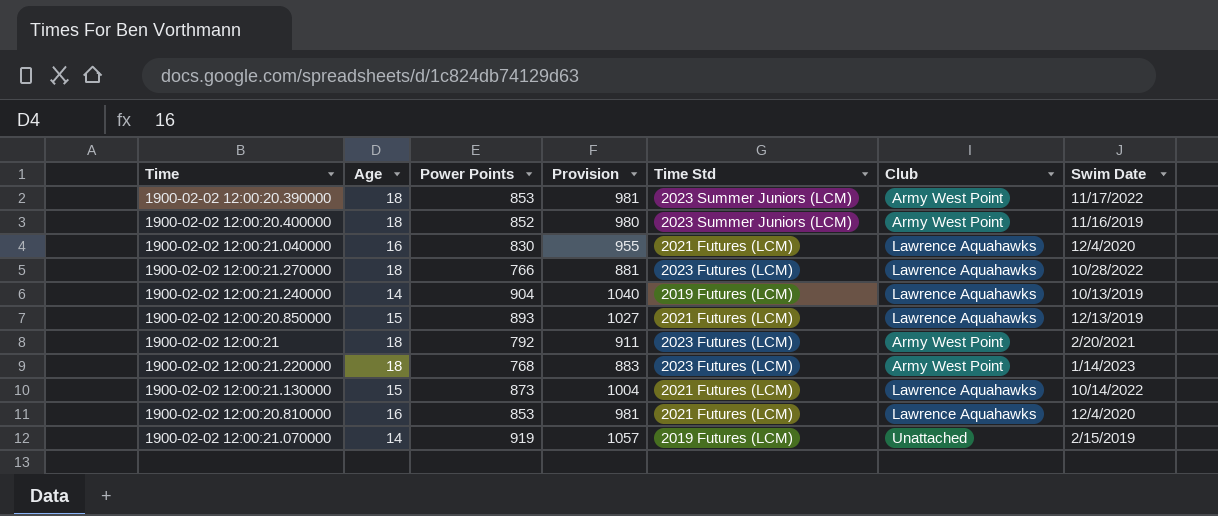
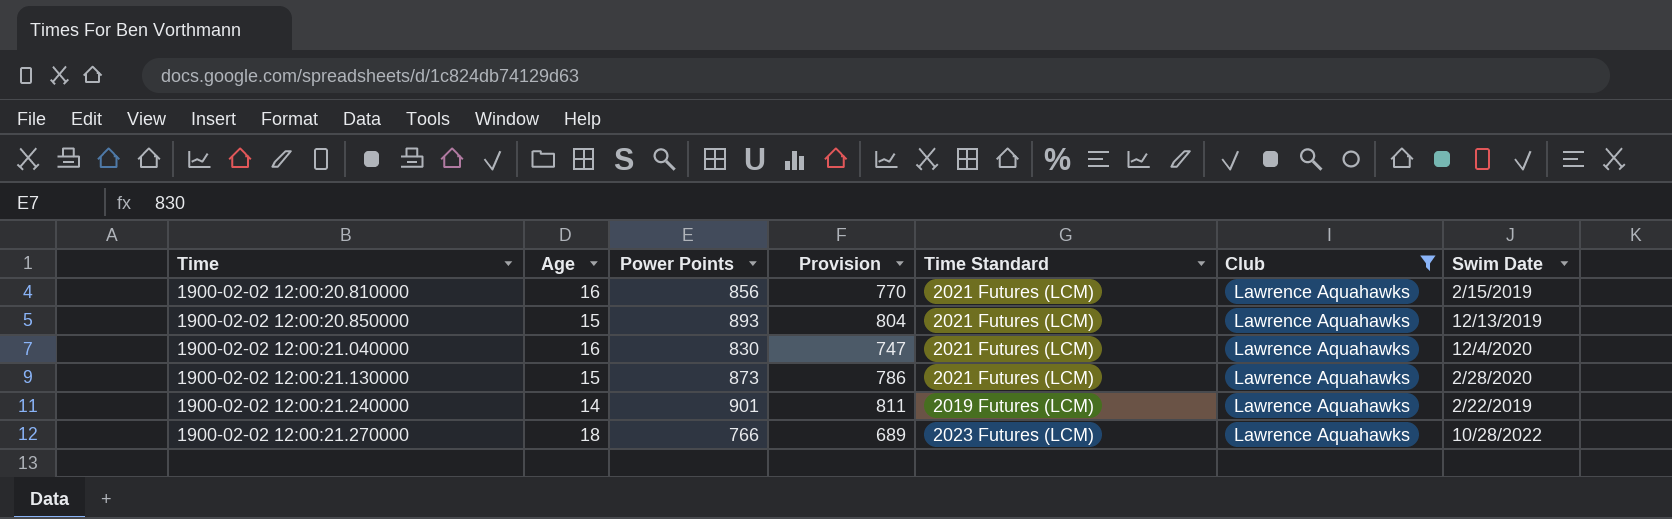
filter: none -> Club = Lawrence Aquahawks
row order: none -> Time ascending
column Provision | formula: [Power Points] * 1.15 -> [Power Points] * 0.9
column name: Time Std -> Time Standard
1900-02-02 12:00:20.810000 | Power Points: 853 -> 856
1900-02-02 12:00:20.810000 | Swim Date: 12/4/2020 -> 2/15/2019
1900-02-02 12:00:21.130000 | Swim Date: 10/14/2022 -> 2/28/2020
1900-02-02 12:00:21.240000 | Power Points: 904 -> 901
1900-02-02 12:00:21.240000 | Swim Date: 10/13/2019 -> 2/22/2019

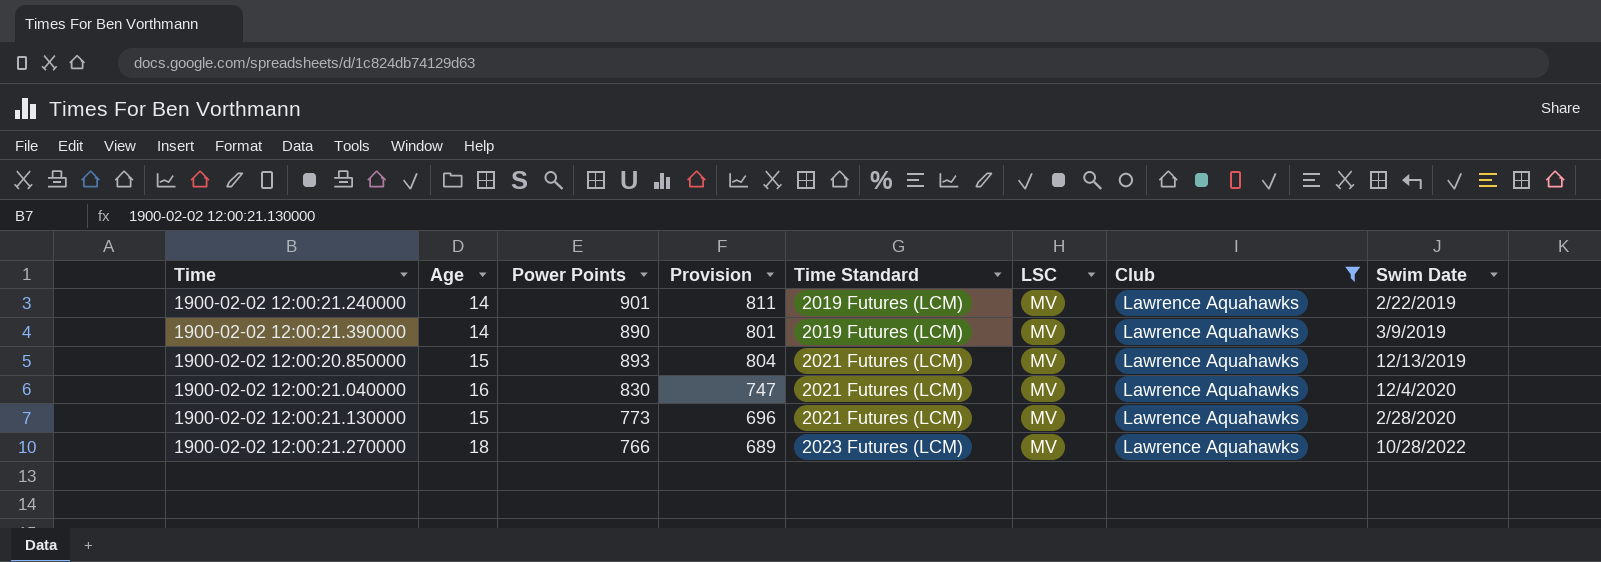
row order: Time ascending -> Time Standard ascending
column LSC | position: none -> 6
row 1900-02-02 12:00:20.810000: 16 | 856 | 770 | 2021 Futures (LCM) | Lawrence Aquahawks | 2/15/2019 -> none
row 1900-02-02 12:00:21.390000: none -> 14 | 890 | 801 | 2019 Futures (LCM) | MV | Lawrence Aquahawks | 3/9/2019
1900-02-02 12:00:21.130000 | Power Points: 873 -> 773
1900-02-02 12:00:21.130000 | Provision: 786 -> 696

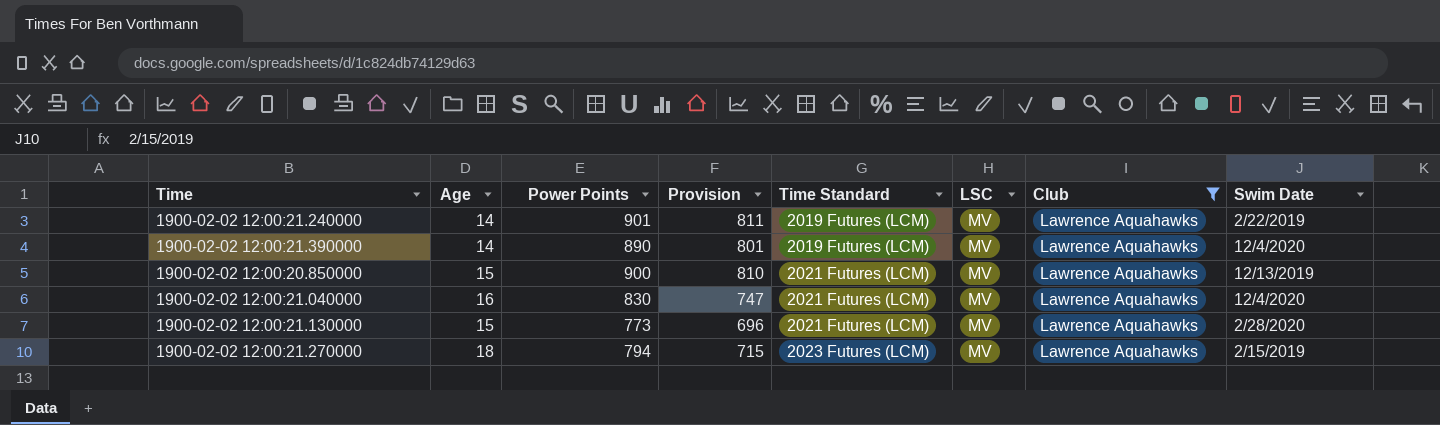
1900-02-02 12:00:21.390000 | Swim Date: 3/9/2019 -> 12/4/2020
1900-02-02 12:00:20.850000 | Power Points: 893 -> 900
1900-02-02 12:00:20.850000 | Provision: 804 -> 810
1900-02-02 12:00:21.270000 | Power Points: 766 -> 794
1900-02-02 12:00:21.270000 | Provision: 689 -> 715
1900-02-02 12:00:21.270000 | Swim Date: 10/28/2022 -> 2/15/2019

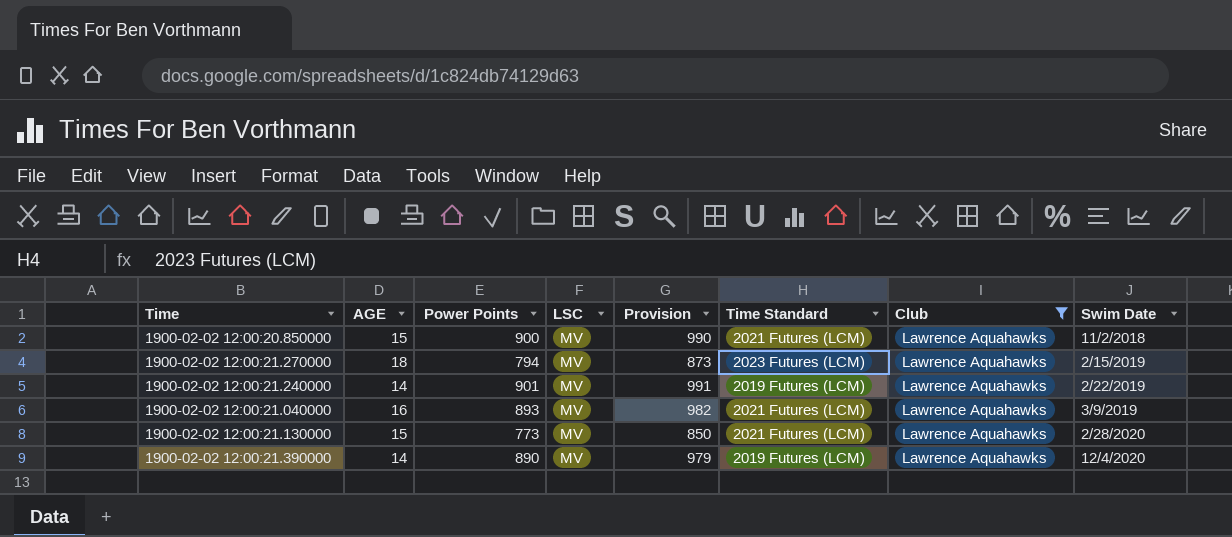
row order: Time Standard ascending -> Swim Date ascending
column name: Age -> AGE
column LSC | position: 6 -> 4
column Provision | formula: [Power Points] * 0.9 -> [Power Points] * 1.1
1900-02-02 12:00:20.850000 | Swim Date: 12/13/2019 -> 11/2/2018
1900-02-02 12:00:21.040000 | Power Points: 830 -> 893
1900-02-02 12:00:21.040000 | Swim Date: 12/4/2020 -> 3/9/2019

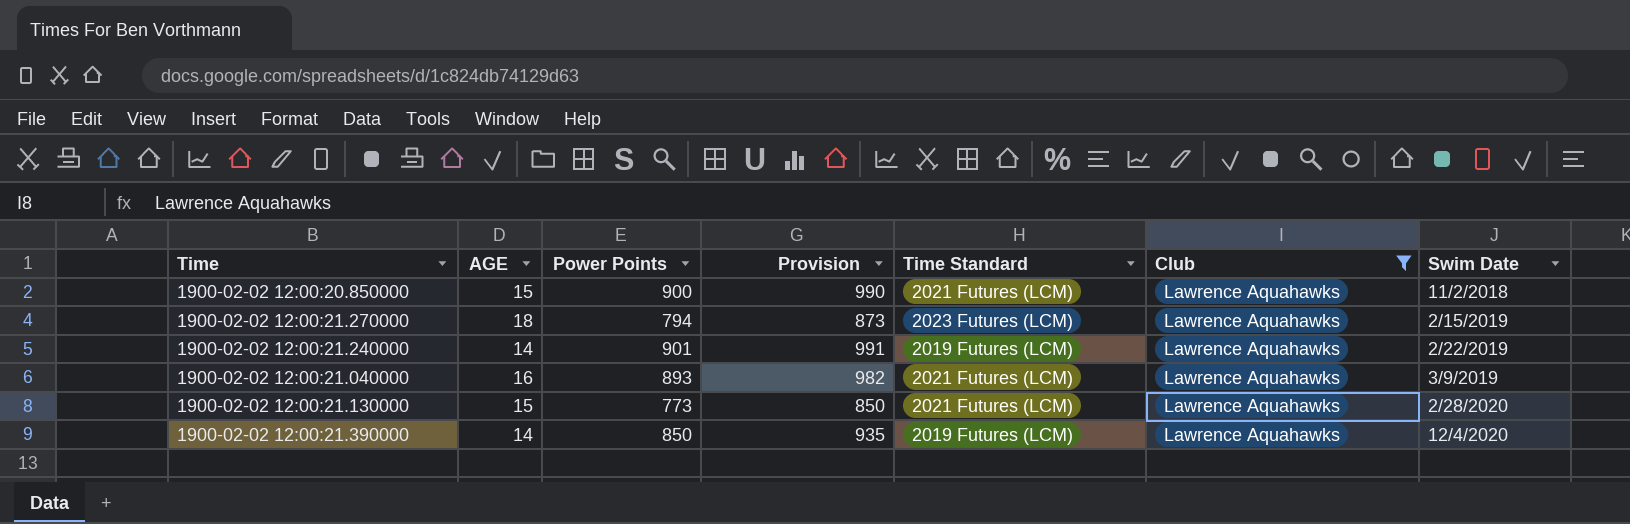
column LSC | position: 4 -> none
1900-02-02 12:00:21.390000 | Power Points: 890 -> 850
1900-02-02 12:00:21.390000 | Provision: 979 -> 935

